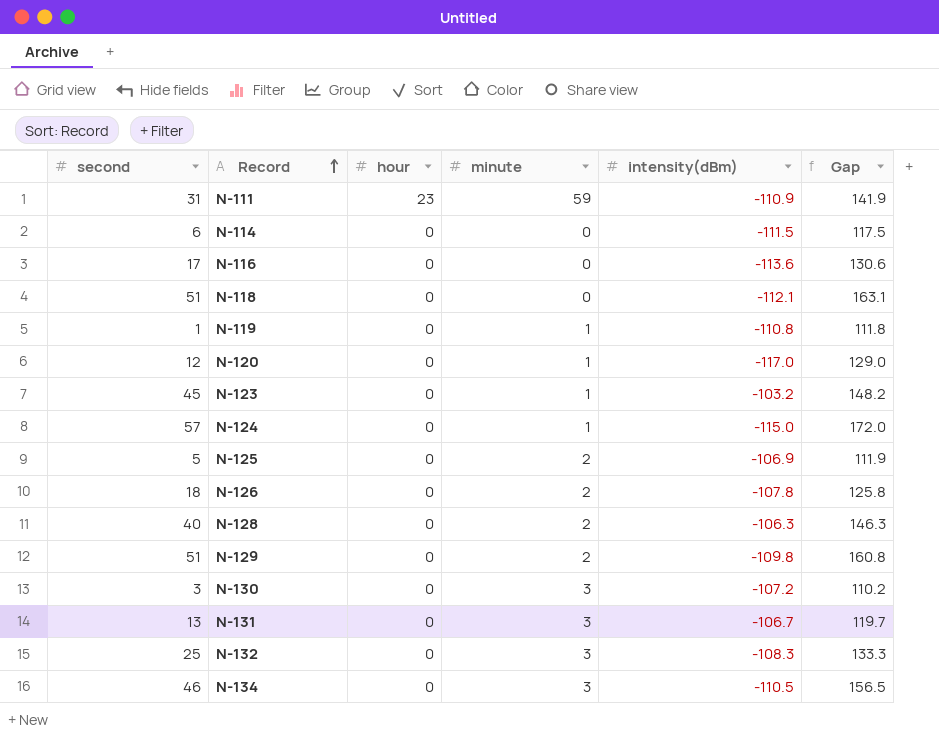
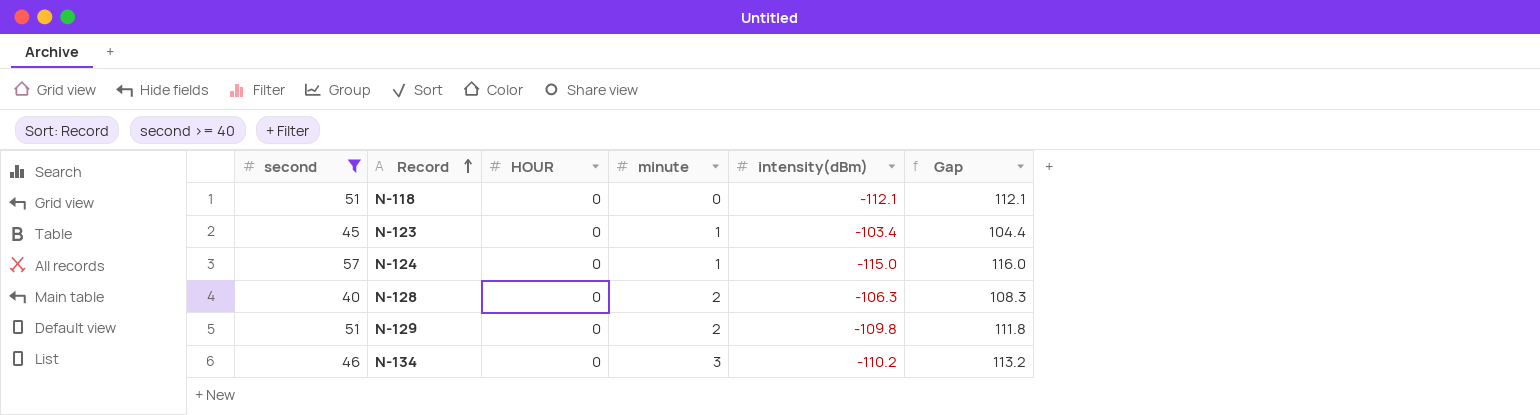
filter: none -> second >= 40
column name: hour -> HOUR
column Gap | formula: [second] - [intensity(dBm)] -> [minute] - [intensity(dBm)]
N-123 | intensity(dBm): -103.2 -> -103.4
N-134 | intensity(dBm): -110.5 -> -110.2

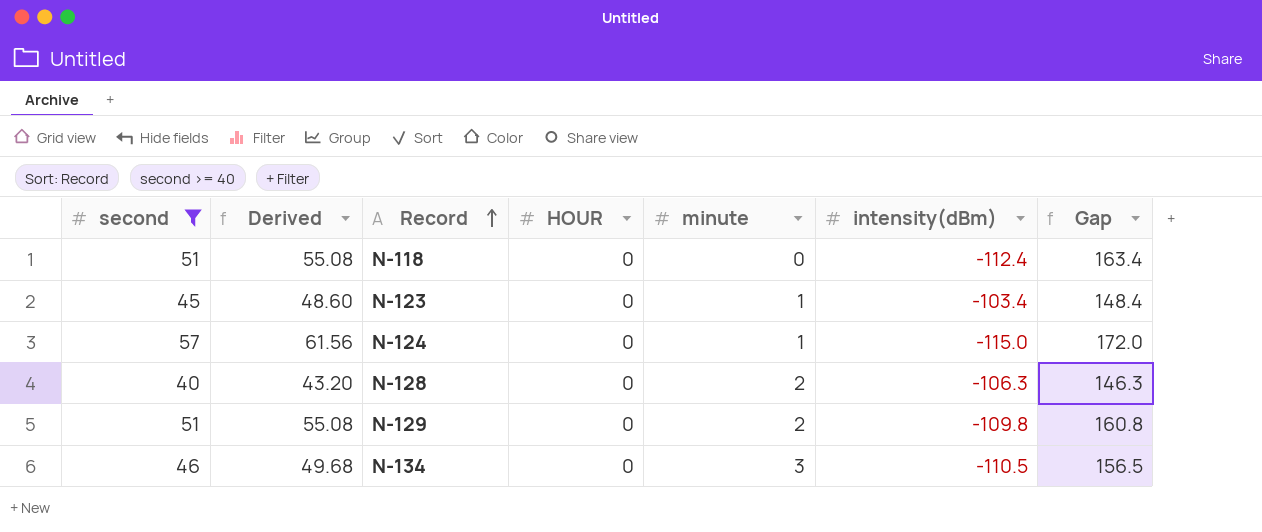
column Derived | formula: none -> [second] * 1.08
column Gap | formula: [minute] - [intensity(dBm)] -> [second] - [intensity(dBm)]
N-118 | intensity(dBm): -112.1 -> -112.4
N-134 | intensity(dBm): -110.2 -> -110.5

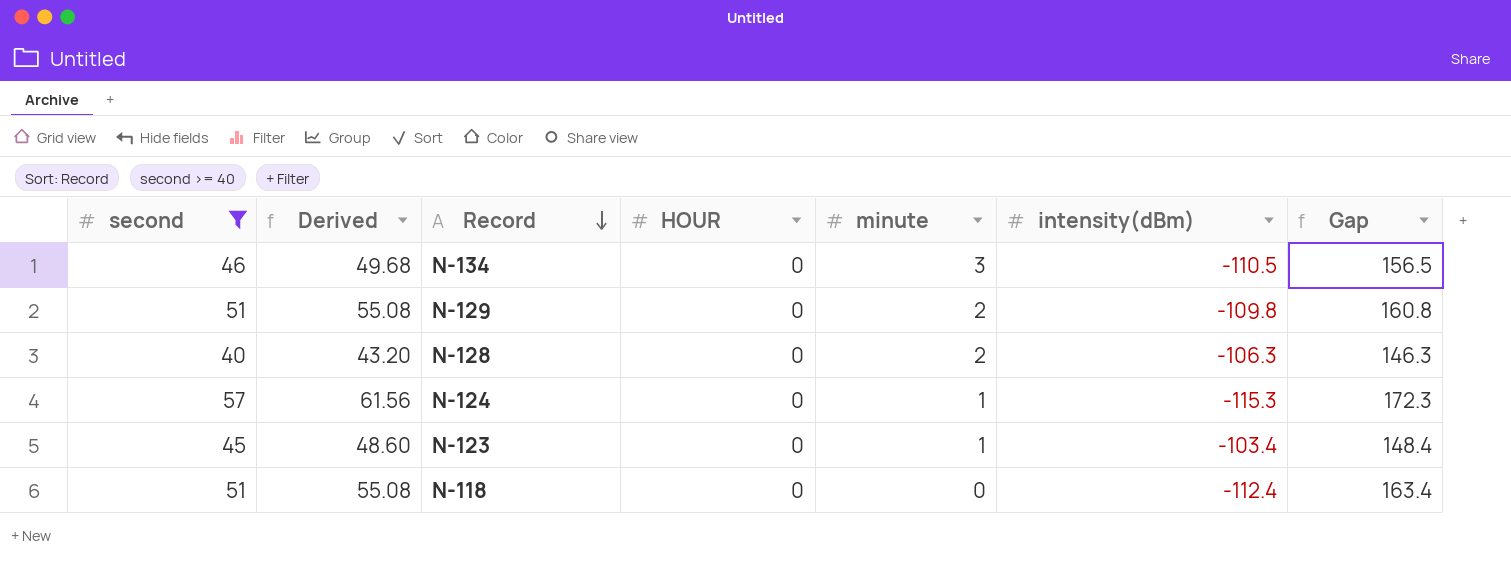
row order: Record ascending -> Record descending
N-124 | intensity(dBm): -115.0 -> -115.3
N-124 | Gap: 172.0 -> 172.3

